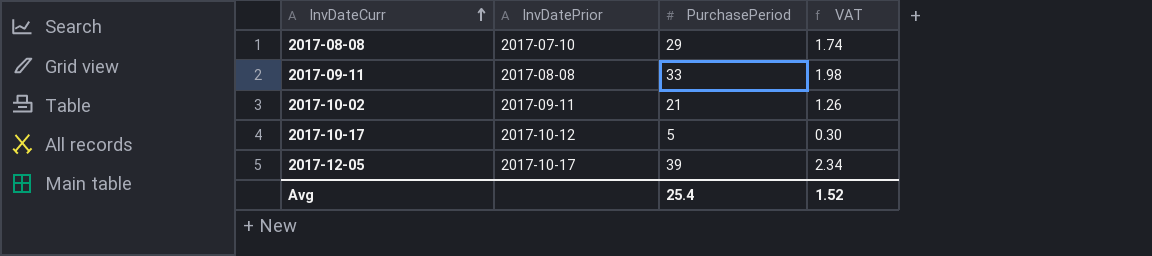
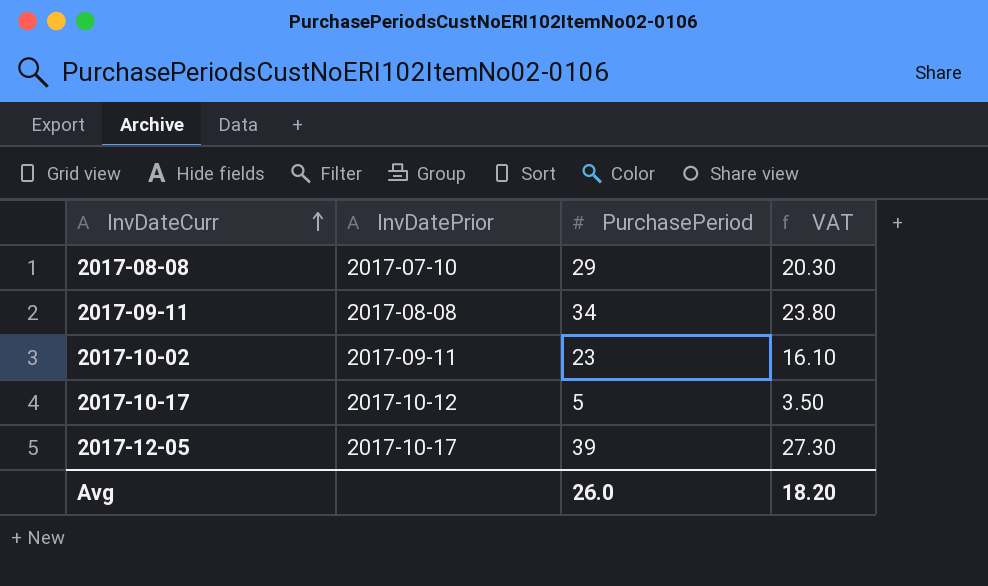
column VAT | formula: [PurchasePeriod] * 0.06 -> [PurchasePeriod] * 0.7
2017-09-11 | PurchasePeriod: 33 -> 34
2017-10-02 | PurchasePeriod: 21 -> 23
Avg | PurchasePeriod: 25.4 -> 26.0
Avg | VAT: 1.52 -> 18.20

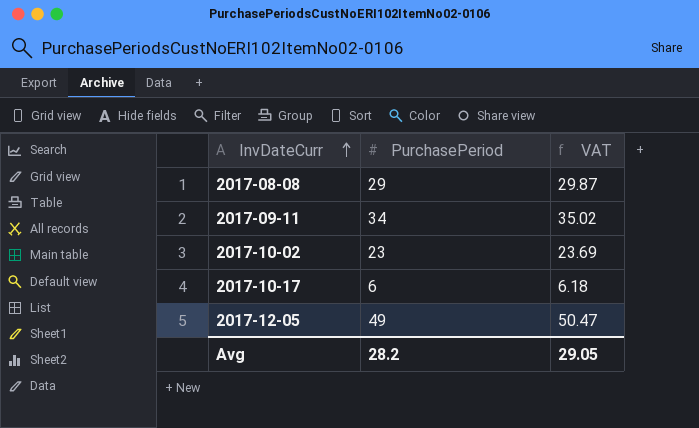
column InvDatePrior | position: 2 -> none
column VAT | formula: [PurchasePeriod] * 0.7 -> [PurchasePeriod] * 1.03
2017-10-17 | PurchasePeriod: 5 -> 6
2017-12-05 | PurchasePeriod: 39 -> 49
Avg | PurchasePeriod: 26.0 -> 28.2
Avg | VAT: 18.20 -> 29.05

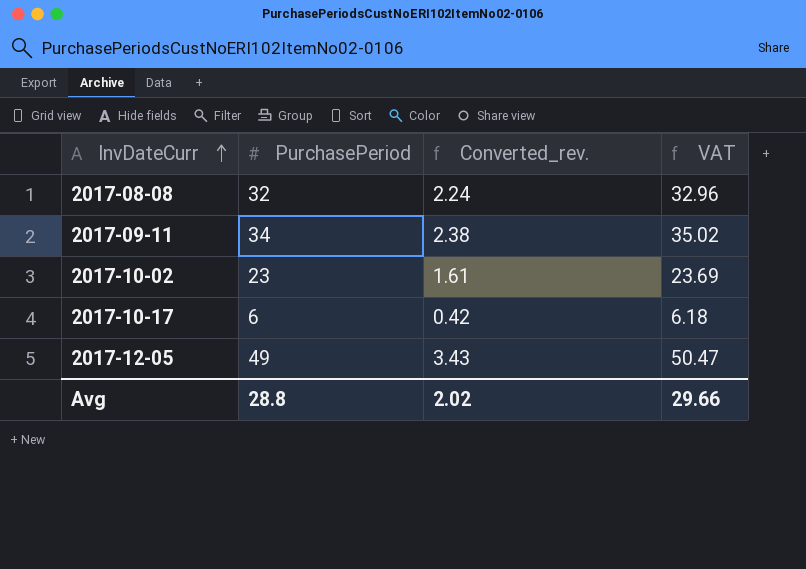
column Converted_rev. | formula: none -> [PurchasePeriod] * 0.07
2017-08-08 | PurchasePeriod: 29 -> 32
2017-08-08 | VAT: 29.87 -> 32.96
Avg | PurchasePeriod: 28.2 -> 28.8
Avg | VAT: 29.05 -> 29.66

